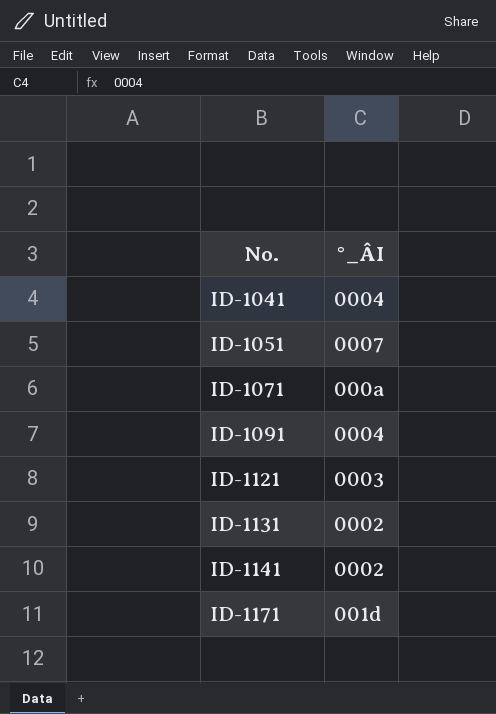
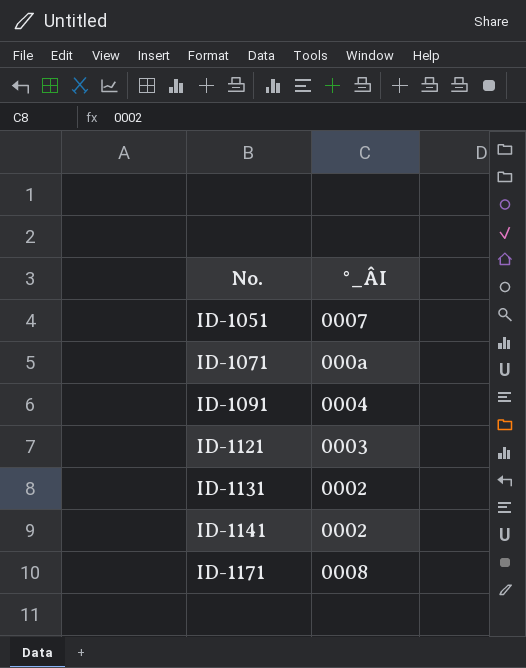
row ID-1041: 0004 -> none
ID-1171 | °_ÂI: 001d -> 0008

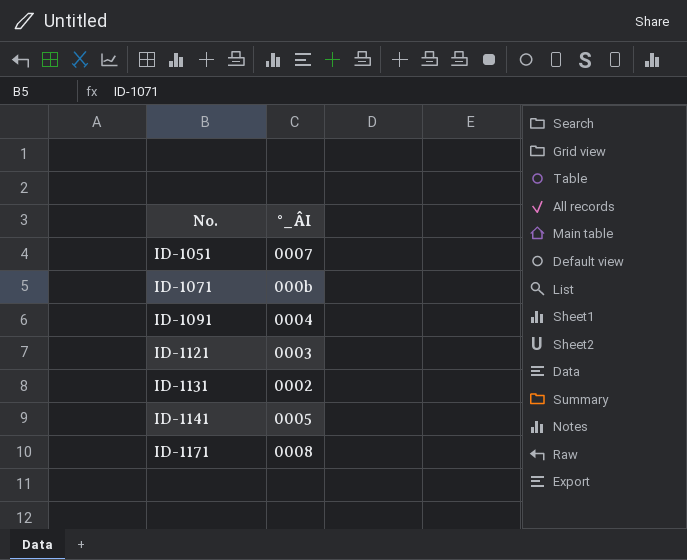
ID-1071 | °_ÂI: 000a -> 000b
ID-1141 | °_ÂI: 0002 -> 0005

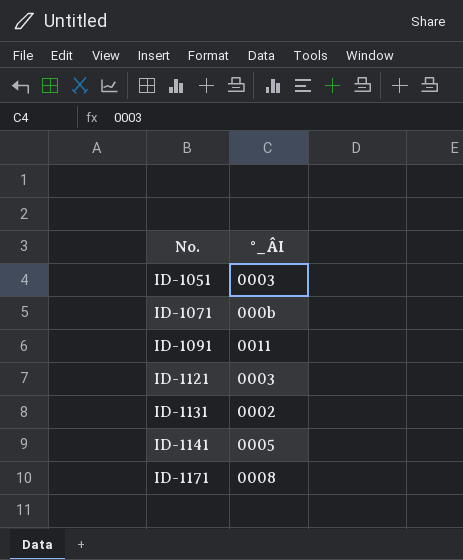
ID-1051 | °_ÂI: 0007 -> 0003
ID-1091 | °_ÂI: 0004 -> 0011

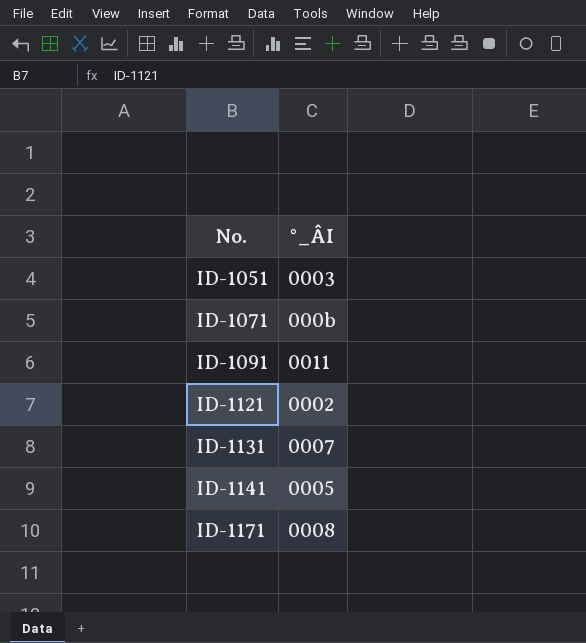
ID-1121 | °_ÂI: 0003 -> 0002
ID-1131 | °_ÂI: 0002 -> 0007

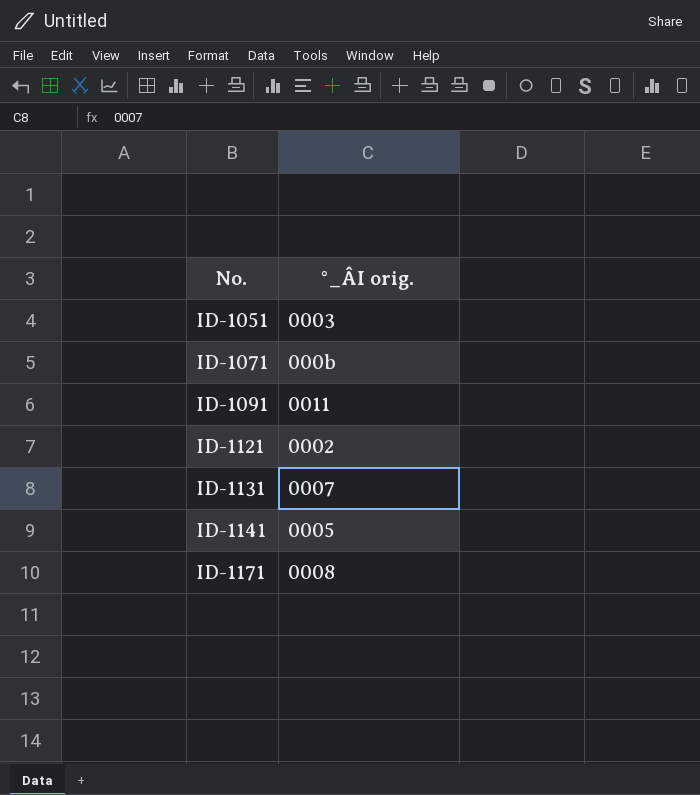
column name: °_ÂI -> °_ÂI orig.

